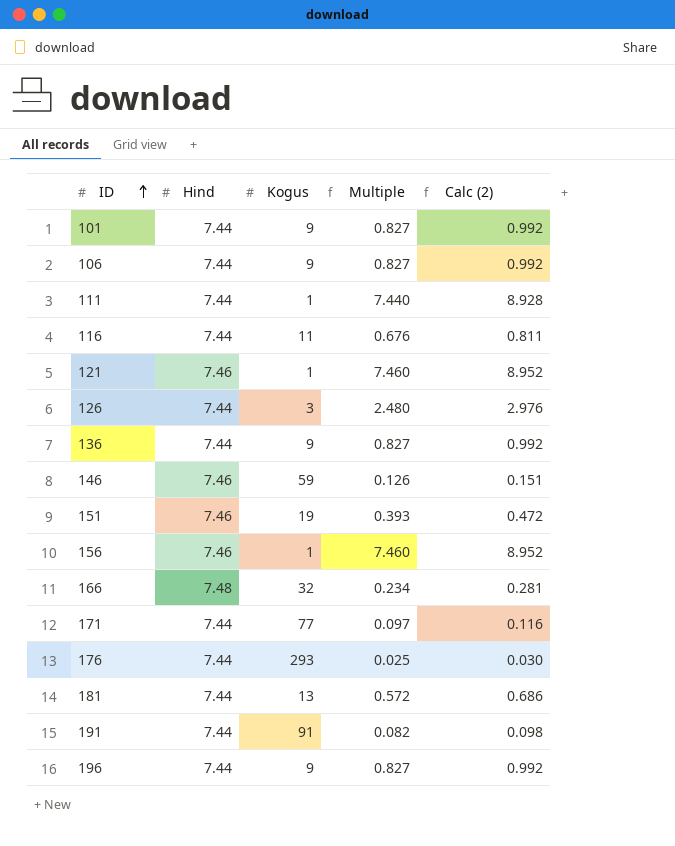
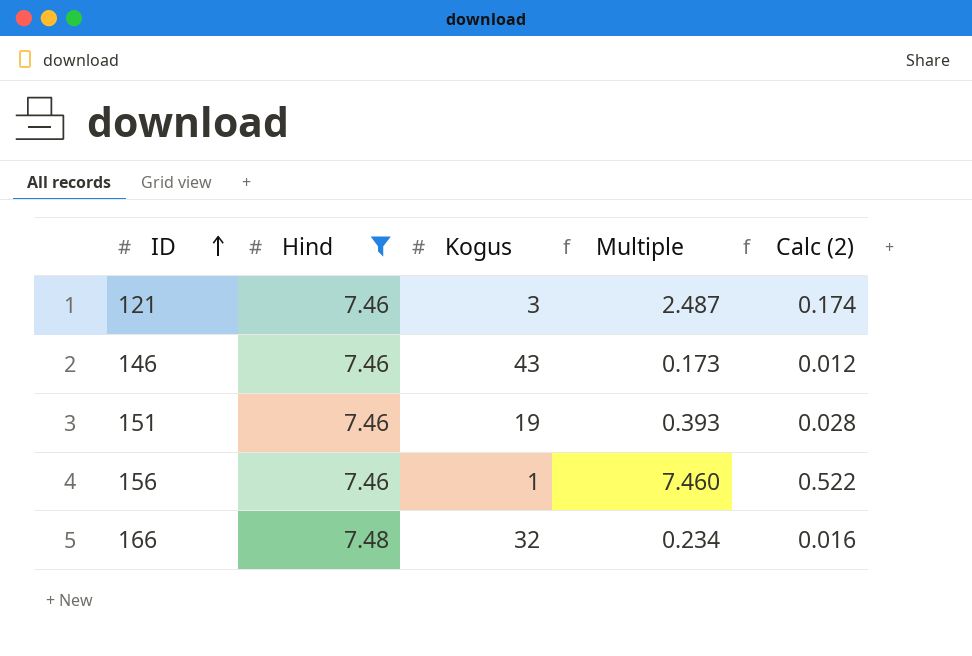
filter: none -> Hind != 7.44
column Calc (2) | formula: [Multiple] * 1.2 -> [Multiple] * 0.07
121 | Kogus: 1 -> 3
121 | Multiple: 7.460 -> 2.487
146 | Kogus: 59 -> 43
146 | Multiple: 0.126 -> 0.173

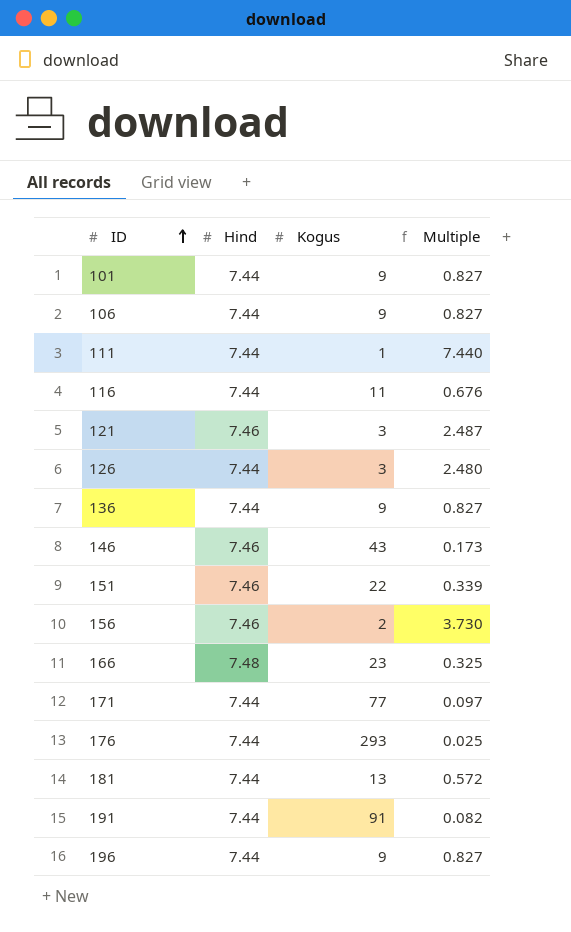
filter: Hind != 7.44 -> none
column Calc (2) | formula: [Multiple] * 0.07 -> none
151 | Kogus: 19 -> 22
151 | Multiple: 0.393 -> 0.339
156 | Kogus: 1 -> 2
156 | Multiple: 7.460 -> 3.730
166 | Kogus: 32 -> 23
166 | Multiple: 0.234 -> 0.325

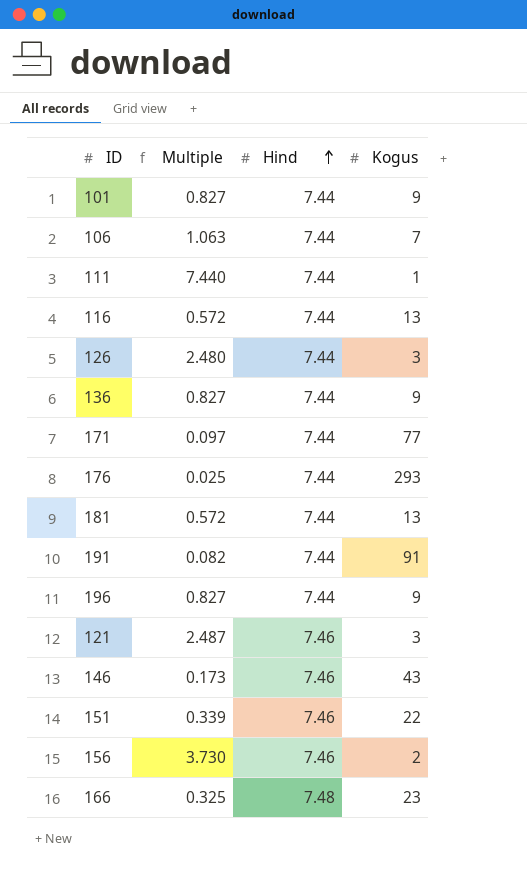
row order: ID ascending -> Hind ascending
column Multiple | position: 4 -> 2
106 | Multiple: 0.827 -> 1.063
106 | Kogus: 9 -> 7
116 | Multiple: 0.676 -> 0.572
116 | Kogus: 11 -> 13

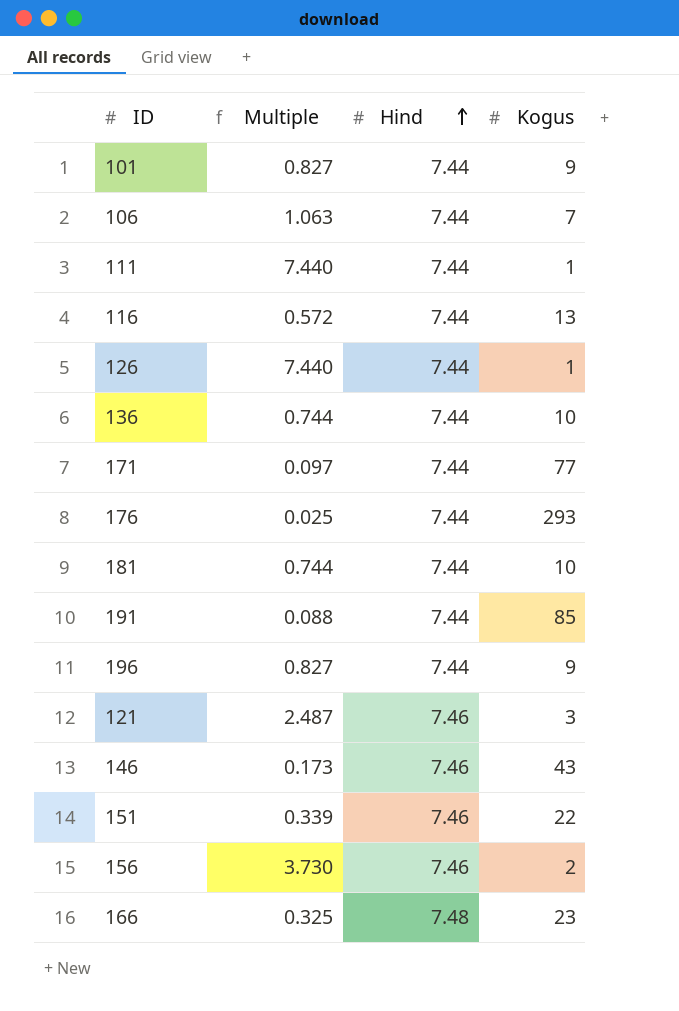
126 | Multiple: 2.480 -> 7.440
126 | Kogus: 3 -> 1
136 | Multiple: 0.827 -> 0.744
136 | Kogus: 9 -> 10
181 | Multiple: 0.572 -> 0.744
181 | Kogus: 13 -> 10
191 | Multiple: 0.082 -> 0.088
191 | Kogus: 91 -> 85

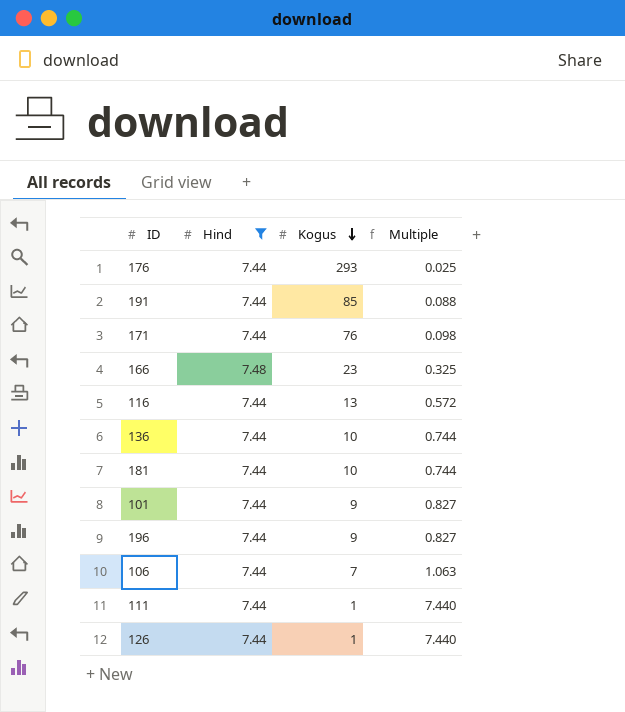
filter: none -> Hind != 7.46
row order: Hind ascending -> Kogus descending
column Multiple | position: 2 -> 4
171 | Kogus: 77 -> 76
171 | Multiple: 0.097 -> 0.098

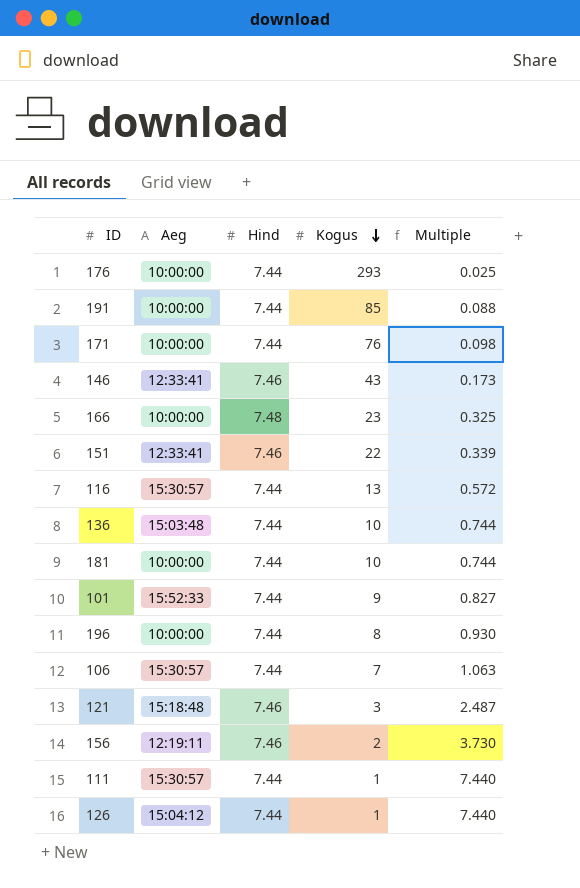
filter: Hind != 7.46 -> none
column Aeg | position: none -> 2
196 | Kogus: 9 -> 8
196 | Multiple: 0.827 -> 0.930

